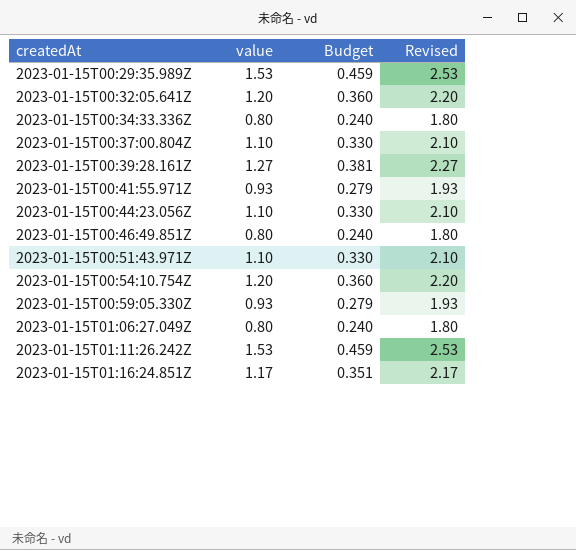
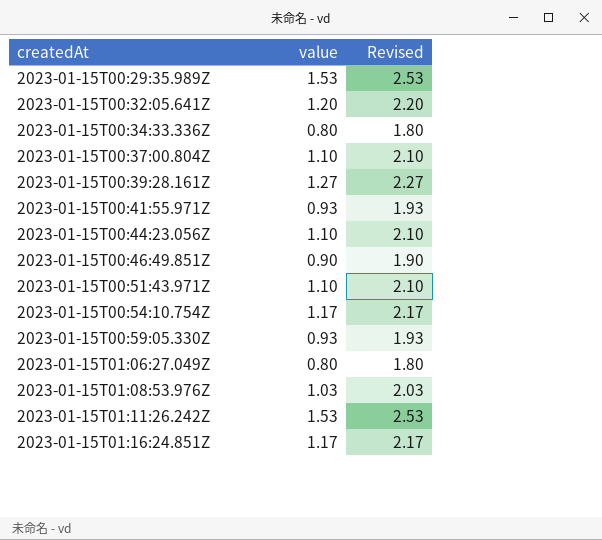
column Budget | formula: [value] * 0.3 -> none
2023-01-15T00:46:49.851Z | value: 0.80 -> 0.90
2023-01-15T00:46:49.851Z | Revised: 1.80 -> 1.90
2023-01-15T00:54:10.754Z | value: 1.20 -> 1.17
2023-01-15T00:54:10.754Z | Revised: 2.20 -> 2.17
row 2023-01-15T01:08:53.976Z: none -> 1.03 | 2.03

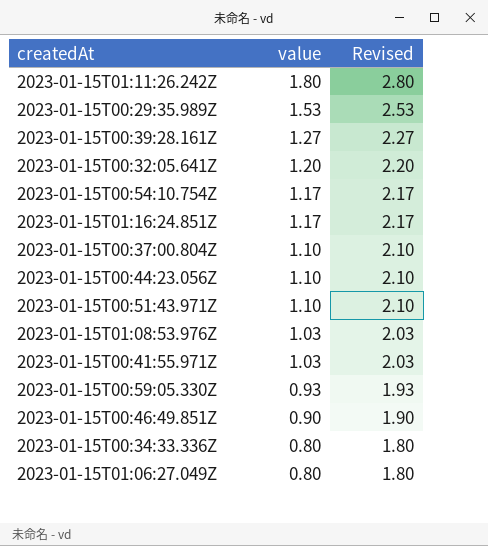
row order: createdAt ascending -> value descending
2023-01-15T01:11:26.242Z | value: 1.53 -> 1.80
2023-01-15T01:11:26.242Z | Revised: 2.53 -> 2.80
2023-01-15T00:41:55.971Z | value: 0.93 -> 1.03
2023-01-15T00:41:55.971Z | Revised: 1.93 -> 2.03

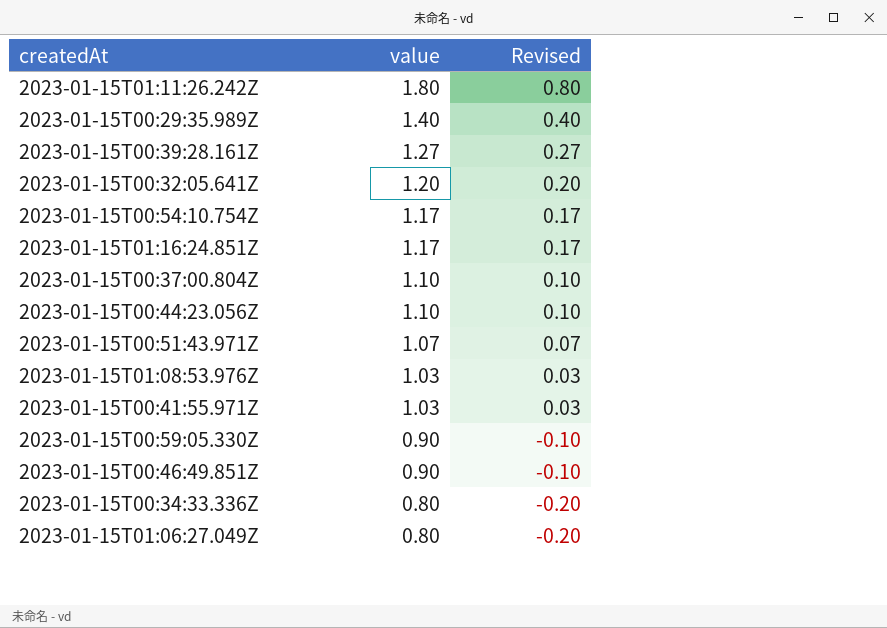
column Revised | formula: [value] + 1 -> [value] - 1
2023-01-15T00:29:35.989Z | value: 1.53 -> 1.40
2023-01-15T00:51:43.971Z | value: 1.10 -> 1.07
2023-01-15T00:59:05.330Z | value: 0.93 -> 0.90

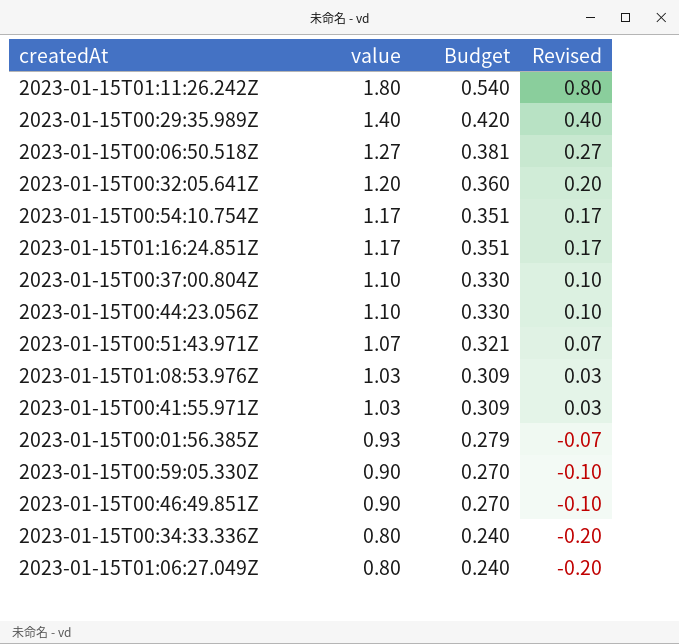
column Budget | formula: none -> [value] * 0.3
row 2023-01-15T00:39:28.161Z: 1.27 | 0.27 -> none
row 2023-01-15T00:06:50.518Z: none -> 1.27 | 0.381 | 0.27
row 2023-01-15T00:01:56.385Z: none -> 0.93 | 0.279 | -0.07

